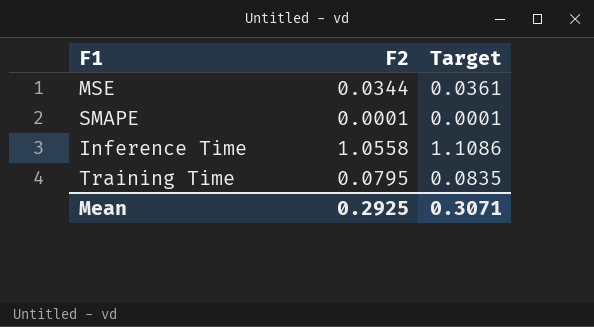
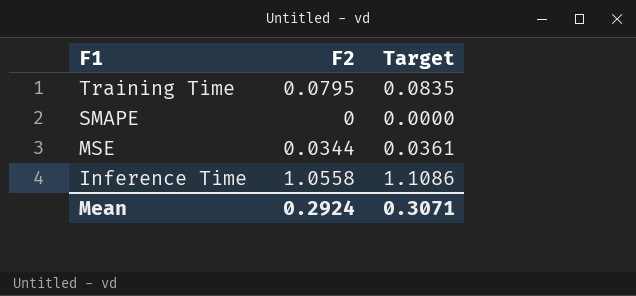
row order: none -> F1 descending
SMAPE | F2: 0.0001 -> 0
SMAPE | Target: 0.0001 -> 0.0000
Mean | F2: 0.2925 -> 0.2924

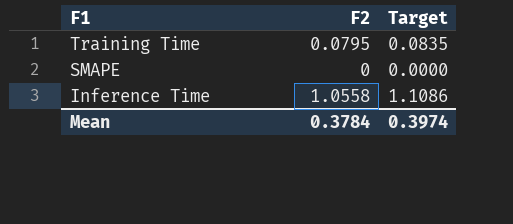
row MSE: 0.0344 | 0.0361 -> none
Mean | F2: 0.2924 -> 0.3784
Mean | Target: 0.3071 -> 0.3974

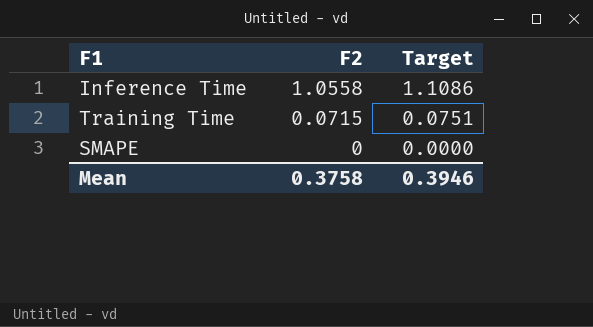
row order: F1 descending -> F2 descending
Training Time | F2: 0.0795 -> 0.0715
Training Time | Target: 0.0835 -> 0.0751
Mean | F2: 0.3784 -> 0.3758
Mean | Target: 0.3974 -> 0.3946

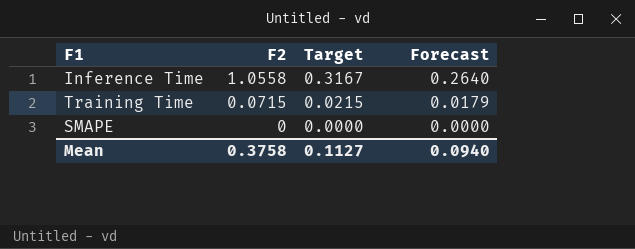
column Target | formula: [F2] * 1.05 -> [F2] * 0.3
column Forecast | formula: none -> [F2] * 0.25
Mean | Target: 0.3946 -> 0.1127

